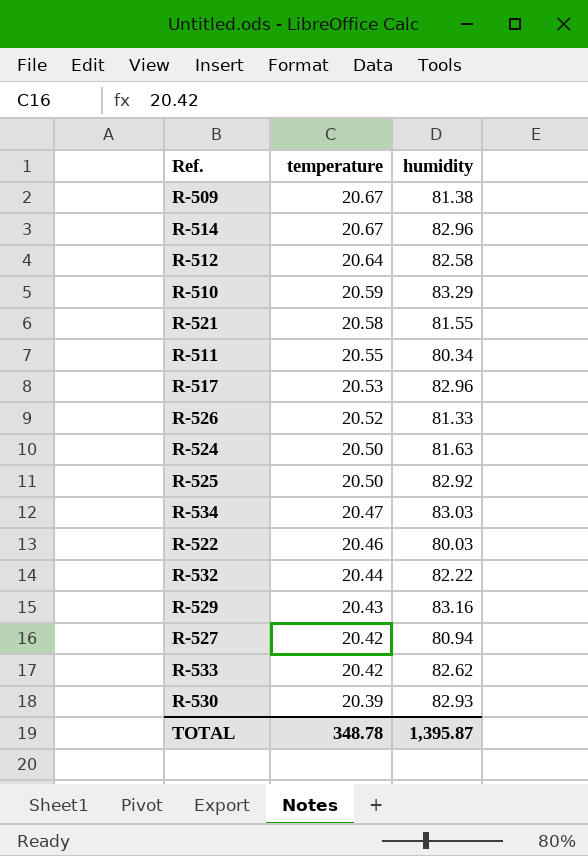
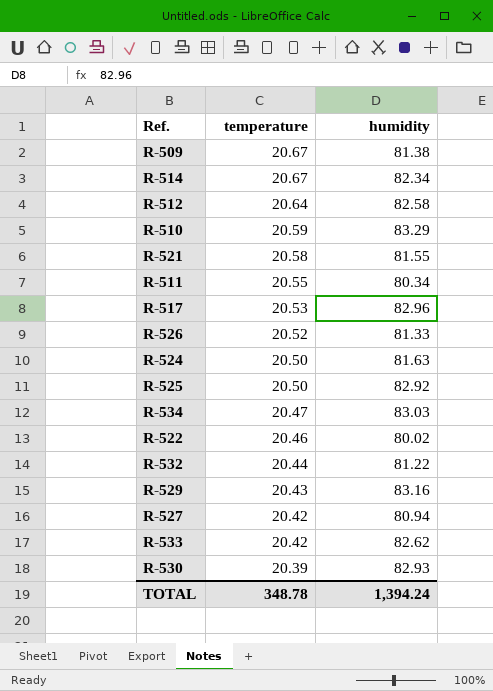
R-514 | humidity: 82.96 -> 82.34
R-522 | humidity: 80.03 -> 80.02
R-532 | humidity: 82.22 -> 81.22
TOTAL | humidity: 1,395.87 -> 1,394.24

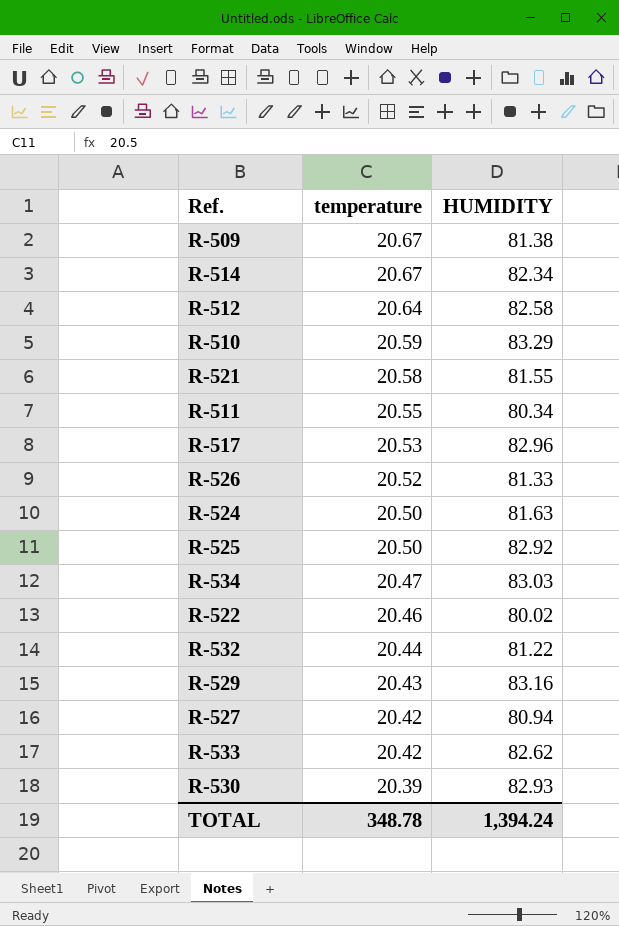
column name: humidity -> HUMIDITY

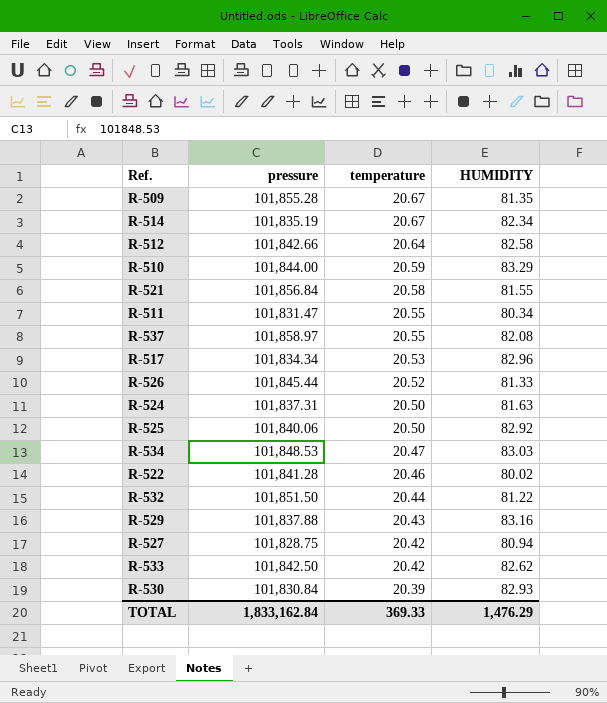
column pressure | position: none -> 2
R-509 | HUMIDITY: 81.38 -> 81.35
row R-537: none -> 101,858.97 | 20.55 | 82.08
TOTAL | temperature: 348.78 -> 369.33
TOTAL | HUMIDITY: 1,394.24 -> 1,476.29

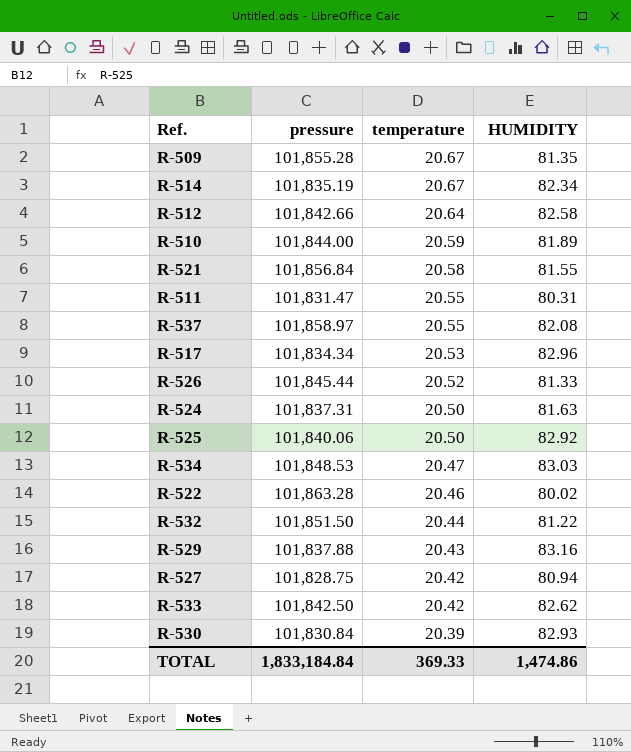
R-510 | HUMIDITY: 83.29 -> 81.89
R-511 | HUMIDITY: 80.34 -> 80.31
R-522 | pressure: 101,841.28 -> 101,863.28
TOTAL | pressure: 1,833,162.84 -> 1,833,184.84
TOTAL | HUMIDITY: 1,476.29 -> 1,474.86

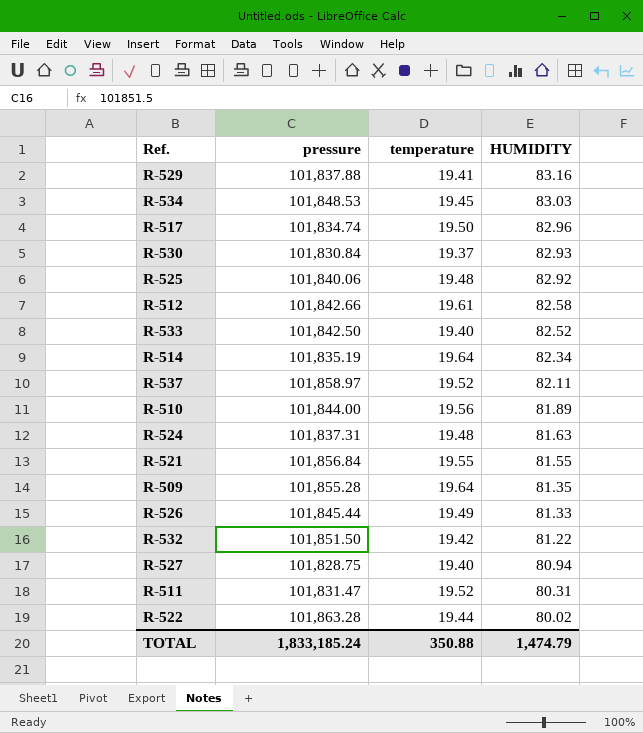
row order: temperature descending -> HUMIDITY descending
R-529 | temperature: 20.43 -> 19.41
R-534 | temperature: 20.47 -> 19.45
R-517 | pressure: 101,834.34 -> 101,834.74
R-517 | temperature: 20.53 -> 19.50
R-530 | temperature: 20.39 -> 19.37
R-525 | temperature: 20.50 -> 19.48
R-512 | temperature: 20.64 -> 19.61
R-533 | temperature: 20.42 -> 19.40
R-533 | HUMIDITY: 82.62 -> 82.52
R-514 | temperature: 20.67 -> 19.64
R-537 | temperature: 20.55 -> 19.52
R-537 | HUMIDITY: 82.08 -> 82.11
R-510 | temperature: 20.59 -> 19.56
R-524 | temperature: 20.50 -> 19.48
R-521 | temperature: 20.58 -> 19.55
R-509 | temperature: 20.67 -> 19.64
R-526 | temperature: 20.52 -> 19.49
R-532 | temperature: 20.44 -> 19.42
R-527 | temperature: 20.42 -> 19.40
R-511 | temperature: 20.55 -> 19.52
R-522 | temperature: 20.46 -> 19.44
TOTAL | pressure: 1,833,184.84 -> 1,833,185.24
TOTAL | temperature: 369.33 -> 350.88
TOTAL | HUMIDITY: 1,474.86 -> 1,474.79

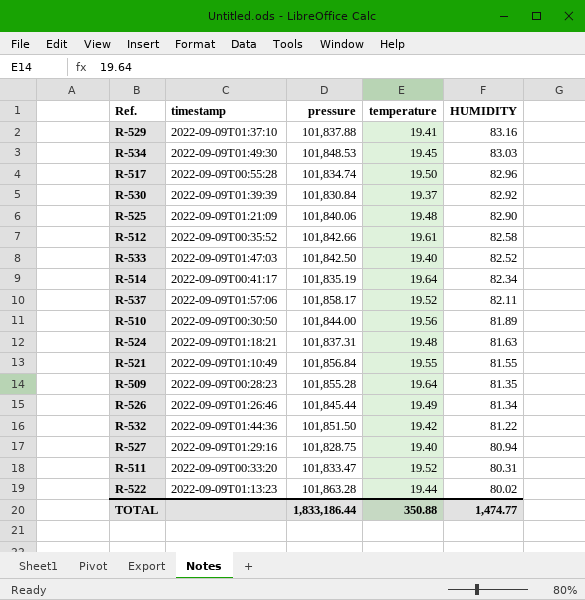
column timestamp | position: none -> 2
R-530 | HUMIDITY: 82.93 -> 82.92
R-525 | HUMIDITY: 82.92 -> 82.90
R-537 | pressure: 101,858.97 -> 101,858.17
R-526 | HUMIDITY: 81.33 -> 81.34
R-511 | pressure: 101,831.47 -> 101,833.47
TOTAL | pressure: 1,833,185.24 -> 1,833,186.44
TOTAL | HUMIDITY: 1,474.79 -> 1,474.77

